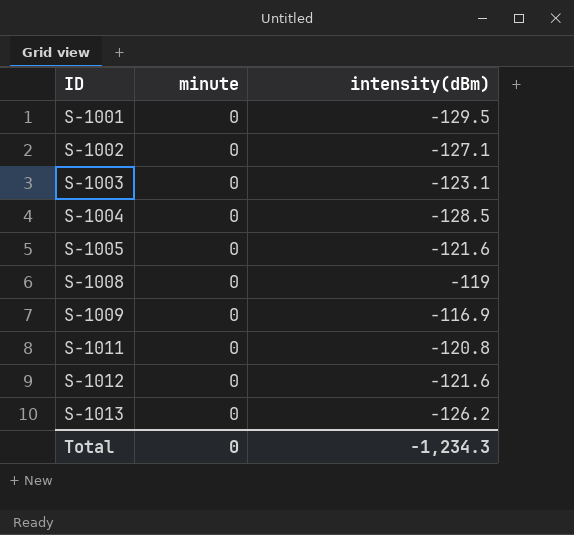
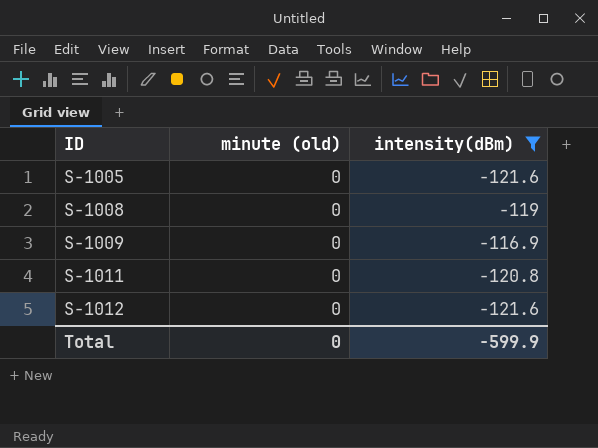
filter: none -> intensity(dBm) >= -121.6
column name: minute -> minute (old)
Total | intensity(dBm): -1,234.3 -> -599.9

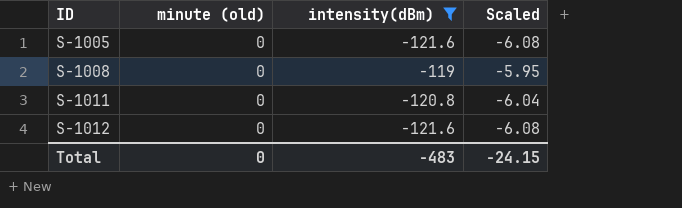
column Scaled | formula: none -> [intensity(dBm)] * 0.05
row S-1009: 0 | -116.9 -> none
Total | intensity(dBm): -599.9 -> -483

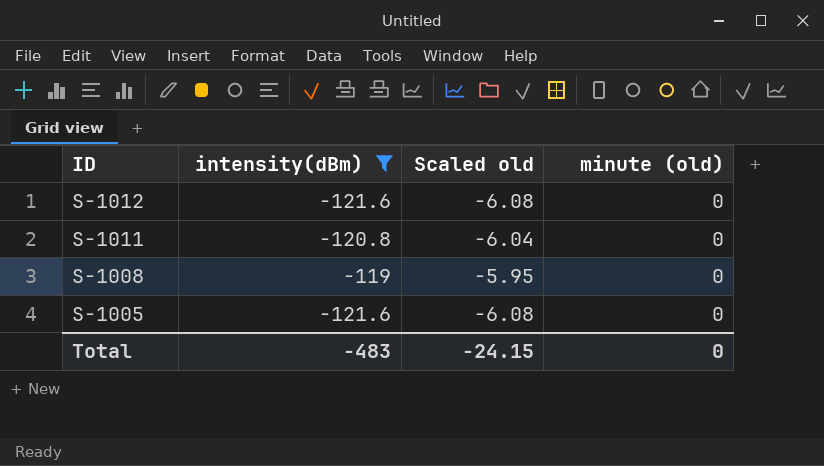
row order: ID ascending -> ID descending
column name: Scaled -> Scaled old
column minute (old) | position: 2 -> 4

